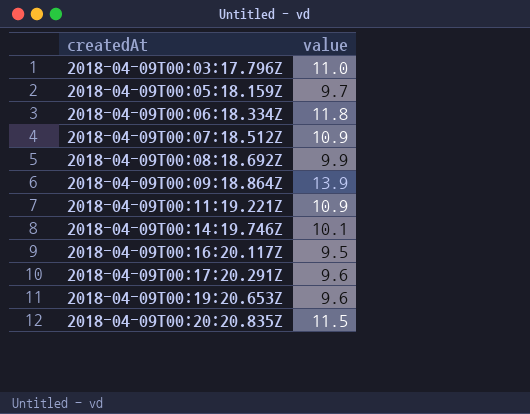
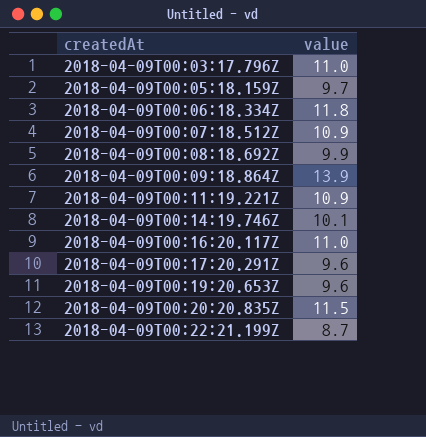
2018-04-09T00:16:20.117Z | value: 9.5 -> 11.0
row 2018-04-09T00:22:21.199Z: none -> 8.7

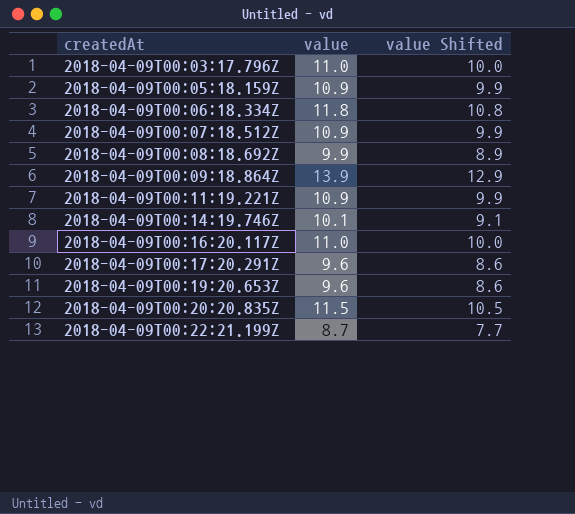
column value Shifted | formula: none -> [value] - 1
2018-04-09T00:05:18.159Z | value: 9.7 -> 10.9

